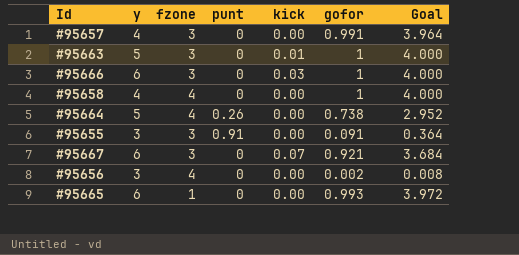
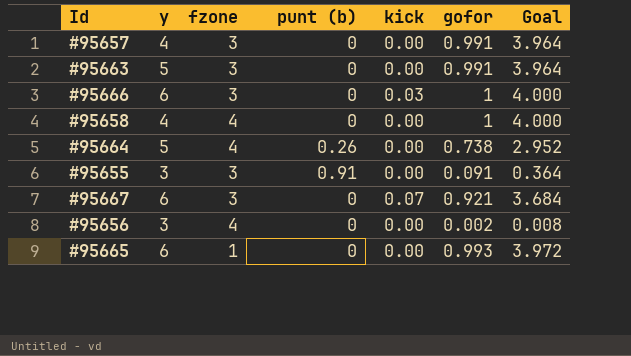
column name: punt -> punt (b)
#95663 | kick: 0.01 -> 0.00
#95663 | gofor: 1 -> 0.991
#95663 | Goal: 4.000 -> 3.964

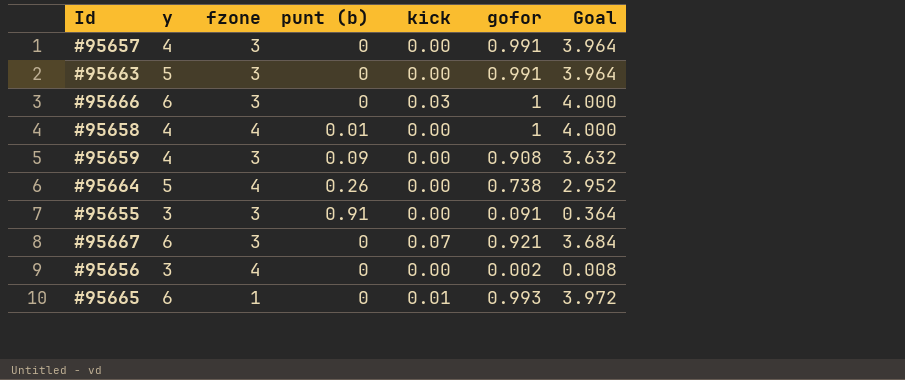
#95658 | punt (b): 0 -> 0.01
row #95659: none -> 4 | 3 | 0.09 | 0.00 | 0.908 | 3.632
#95665 | kick: 0.00 -> 0.01

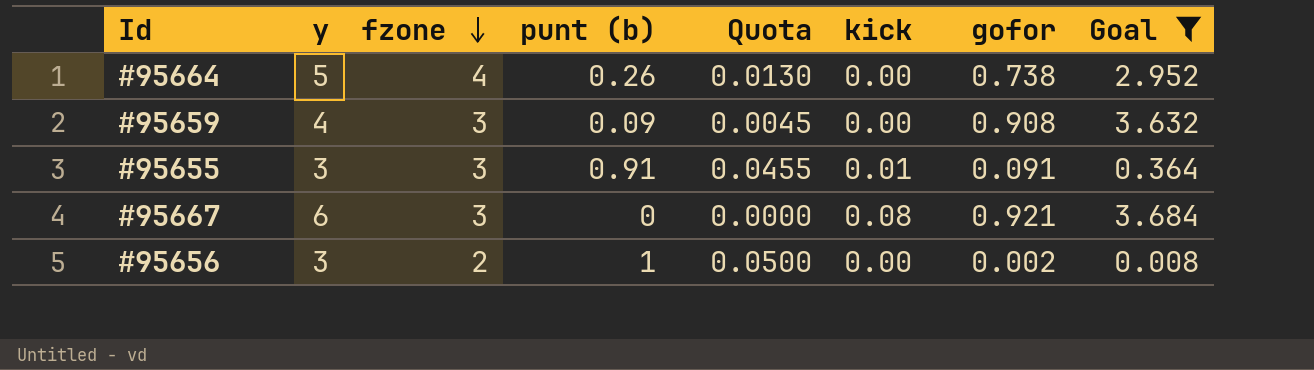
filter: none -> Goal <= 3.684
row order: none -> fzone descending
column Quota | formula: none -> [punt (b)] * 0.05
#95655 | kick: 0.00 -> 0.01
#95667 | kick: 0.07 -> 0.08
#95656 | fzone: 4 -> 2
#95656 | punt (b): 0 -> 1

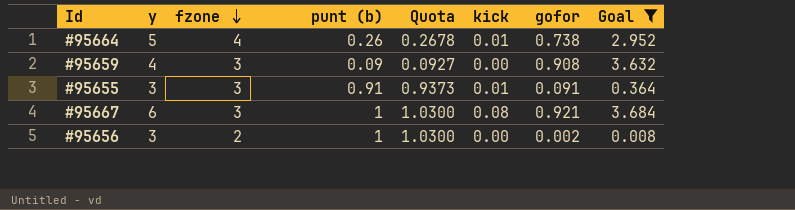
column Quota | formula: [punt (b)] * 0.05 -> [punt (b)] * 1.03
#95664 | kick: 0.00 -> 0.01
#95667 | punt (b): 0 -> 1

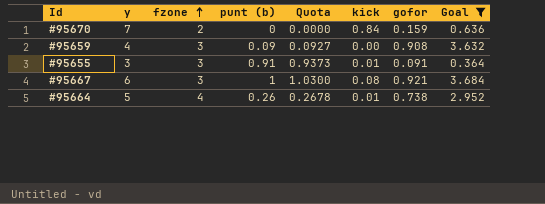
row order: fzone descending -> fzone ascending
row #95656: 3 | 2 | 1 | 1.0300 | 0.00 | 0.002 | 0.008 -> none
row #95670: none -> 7 | 2 | 0 | 0.0000 | 0.84 | 0.159 | 0.636

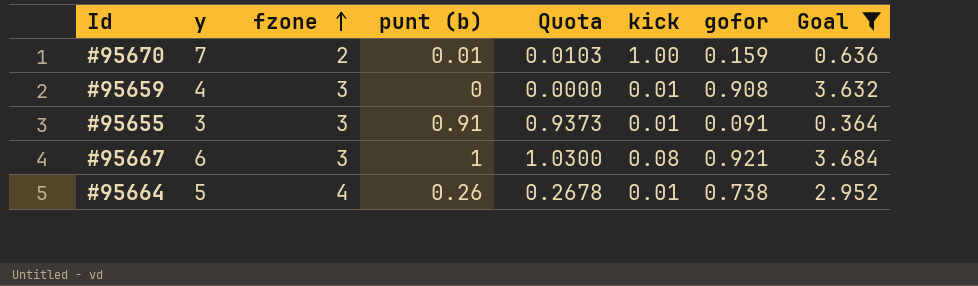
#95670 | punt (b): 0 -> 0.01
#95670 | Quota: 0.0000 -> 0.0103
#95670 | kick: 0.84 -> 1.00
#95659 | punt (b): 0.09 -> 0
#95659 | Quota: 0.0927 -> 0.0000
#95659 | kick: 0.00 -> 0.01

